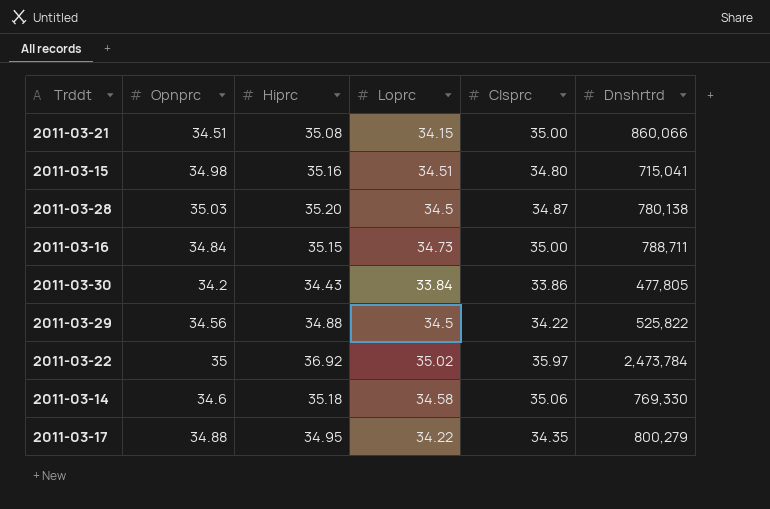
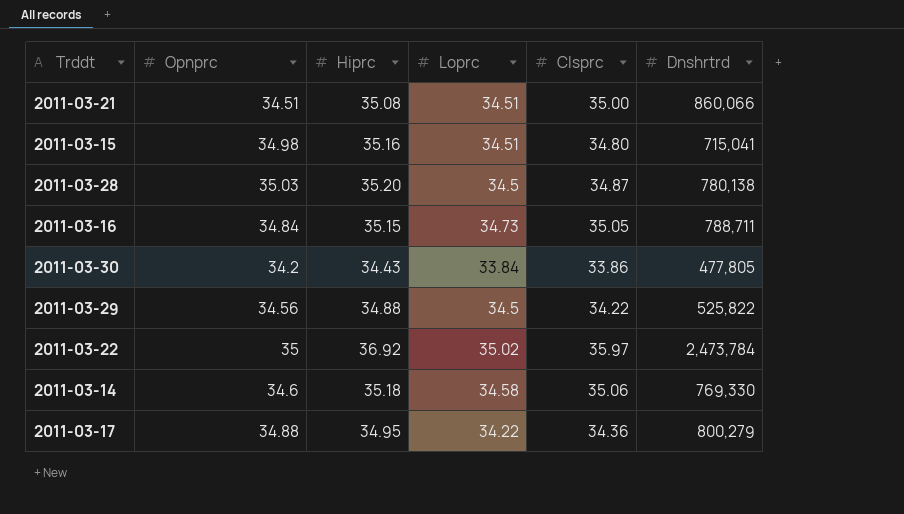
2011-03-21 | Loprc: 34.15 -> 34.51
2011-03-16 | Clsprc: 35.00 -> 35.05
2011-03-17 | Clsprc: 34.35 -> 34.36

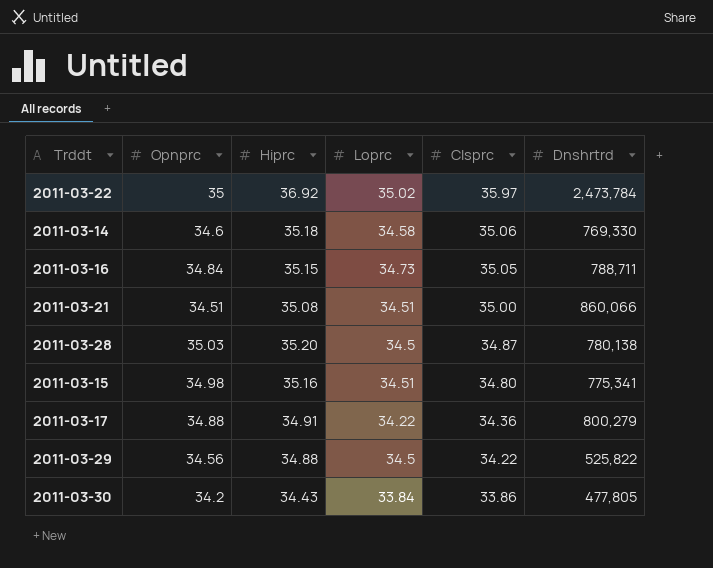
row order: none -> Clsprc descending
2011-03-15 | Dnshrtrd: 715,041 -> 775,341
2011-03-17 | Hiprc: 34.95 -> 34.91

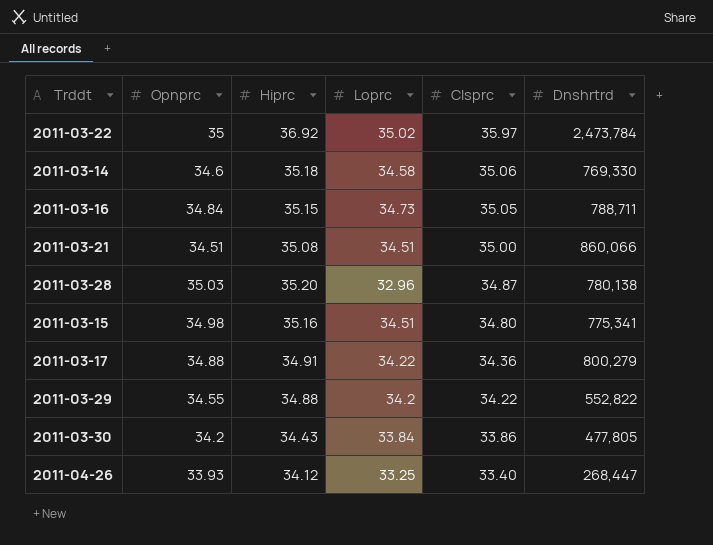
2011-03-28 | Loprc: 34.5 -> 32.96
2011-03-29 | Opnprc: 34.56 -> 34.55
2011-03-29 | Loprc: 34.5 -> 34.2
2011-03-29 | Dnshrtrd: 525,822 -> 552,822
row 2011-04-26: none -> 33.93 | 34.12 | 33.25 | 33.40 | 268,447

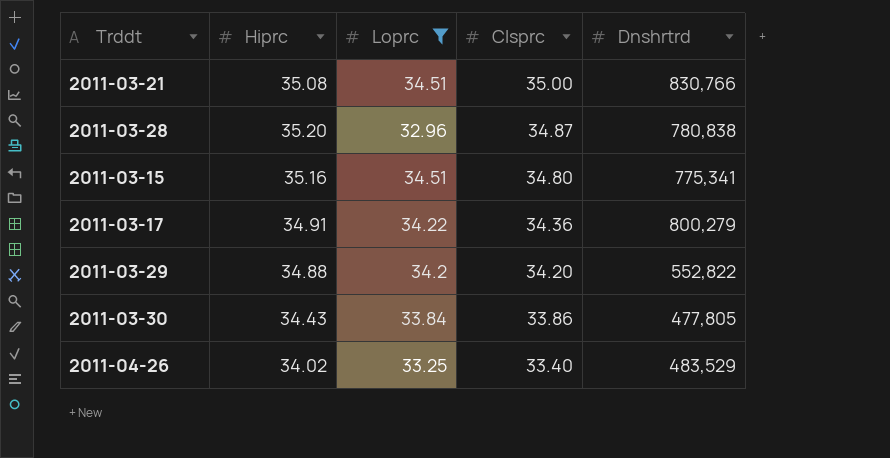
filter: none -> Loprc <= 34.51
column Opnprc | position: 2 -> none
2011-03-21 | Dnshrtrd: 860,066 -> 830,766
2011-03-28 | Dnshrtrd: 780,138 -> 780,838
2011-03-29 | Clsprc: 34.22 -> 34.20
2011-04-26 | Hiprc: 34.12 -> 34.02
2011-04-26 | Dnshrtrd: 268,447 -> 483,529

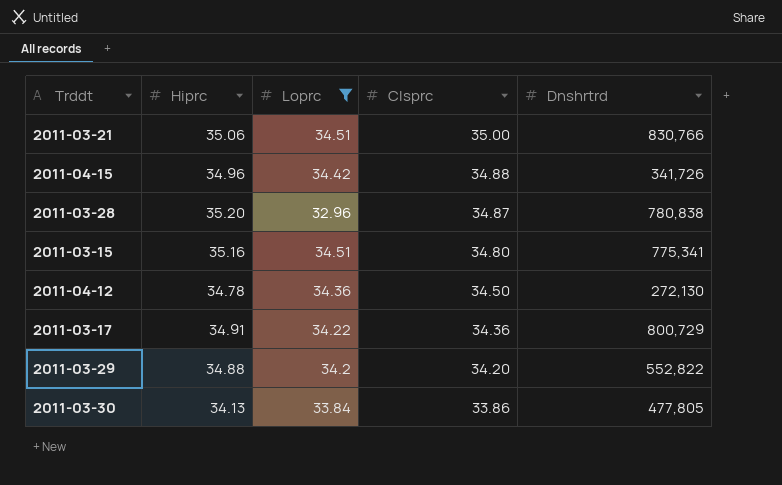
row 2011-04-26: 34.02 | 33.25 | 33.40 | 483,529 -> none
2011-03-21 | Hiprc: 35.08 -> 35.06
row 2011-04-15: none -> 34.96 | 34.42 | 34.88 | 341,726
row 2011-04-12: none -> 34.78 | 34.36 | 34.50 | 272,130
2011-03-17 | Dnshrtrd: 800,279 -> 800,729
2011-03-30 | Hiprc: 34.43 -> 34.13

